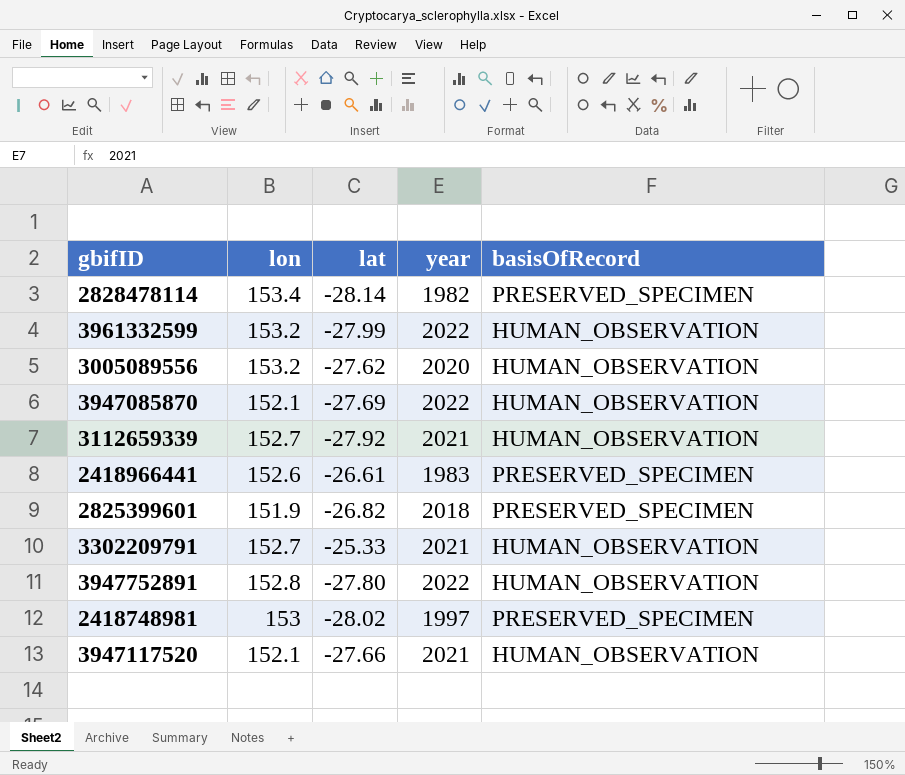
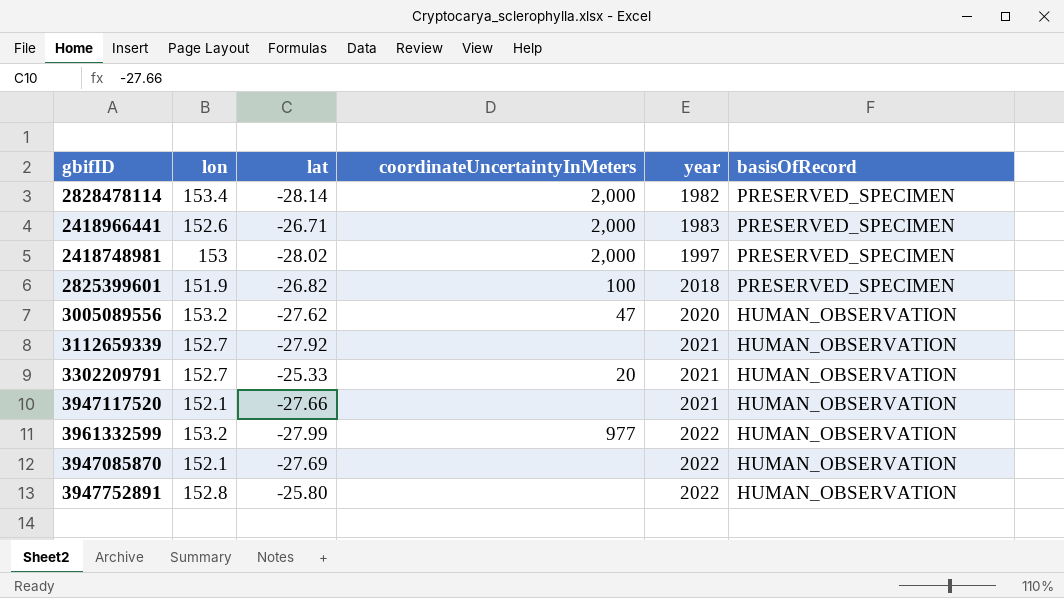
row order: none -> year ascending
column coordinateUncertaintyInMeters | position: none -> 4
2418966441 | lat: -26.61 -> -26.71
3947752891 | lat: -27.80 -> -25.80

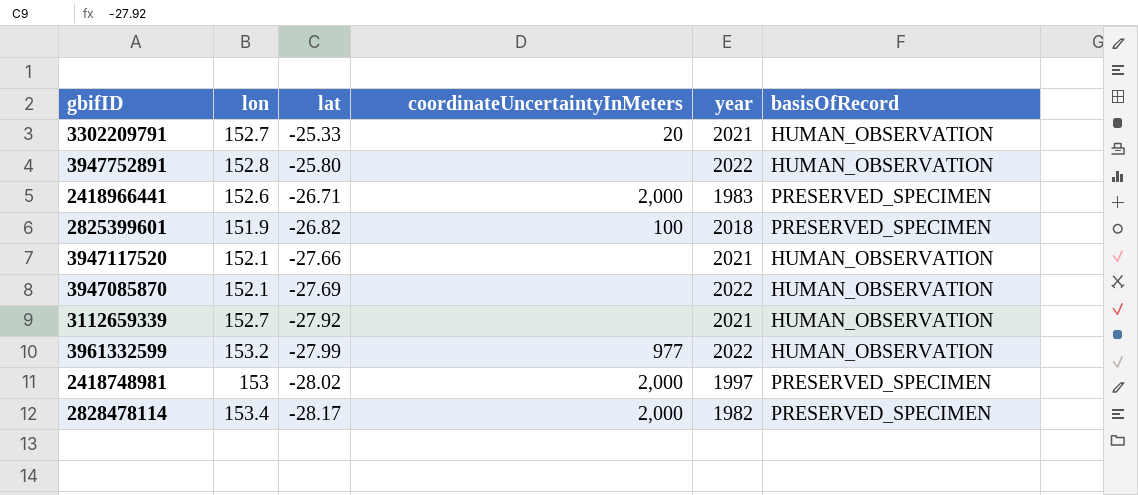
row order: year ascending -> lat descending
row 3005089556: 153.2 | -27.62 | 47 | 2020 | HUMAN_OBSERVATION -> none
2828478114 | lat: -28.14 -> -28.17

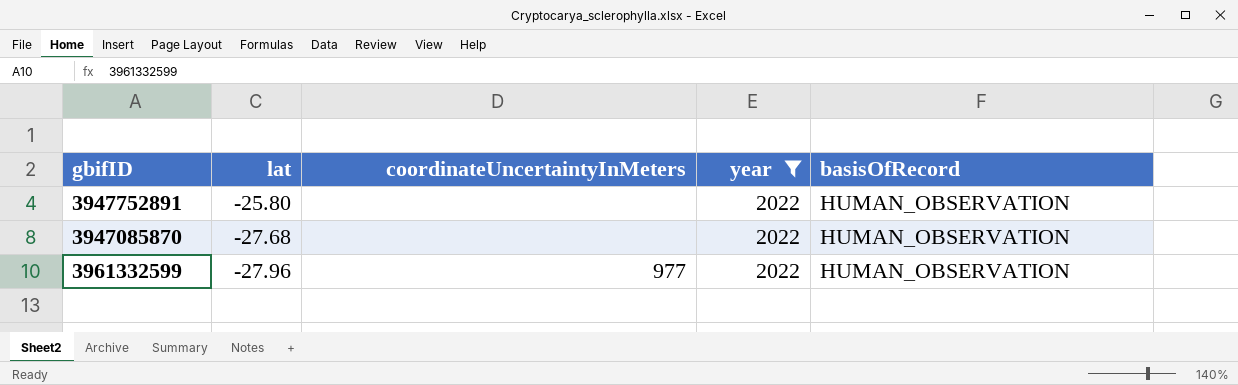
filter: none -> year = 2022
column lon | position: 2 -> none
3947085870 | lat: -27.69 -> -27.68
3961332599 | lat: -27.99 -> -27.96

